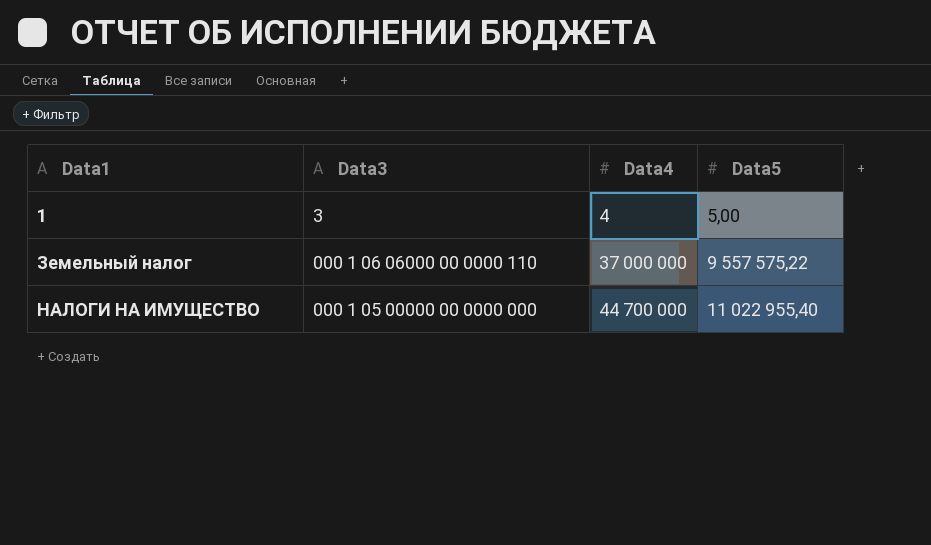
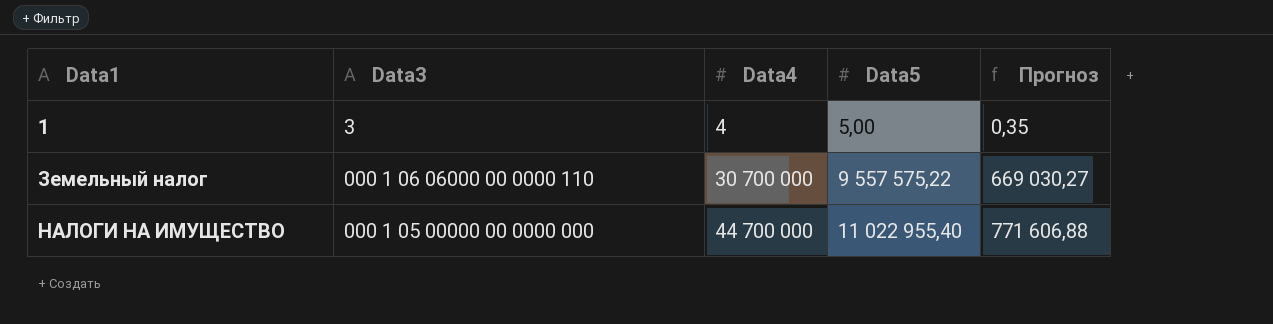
column Прогноз | formula: none -> [Data5] * 0,07
Земельный налог | Data4: 37 000 000 -> 30 700 000

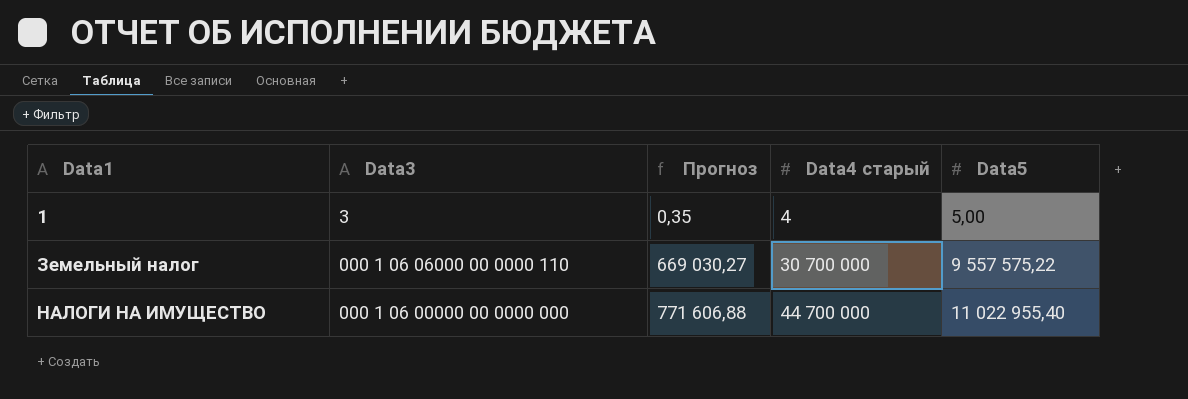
column Прогноз | position: 5 -> 3
column name: Data4 -> Data4 старый
НАЛОГИ НА ИМУЩЕСТВО | Data3: 000 1 05 00000 00 0000 000 -> 000 1 06 00000 00 0000 000

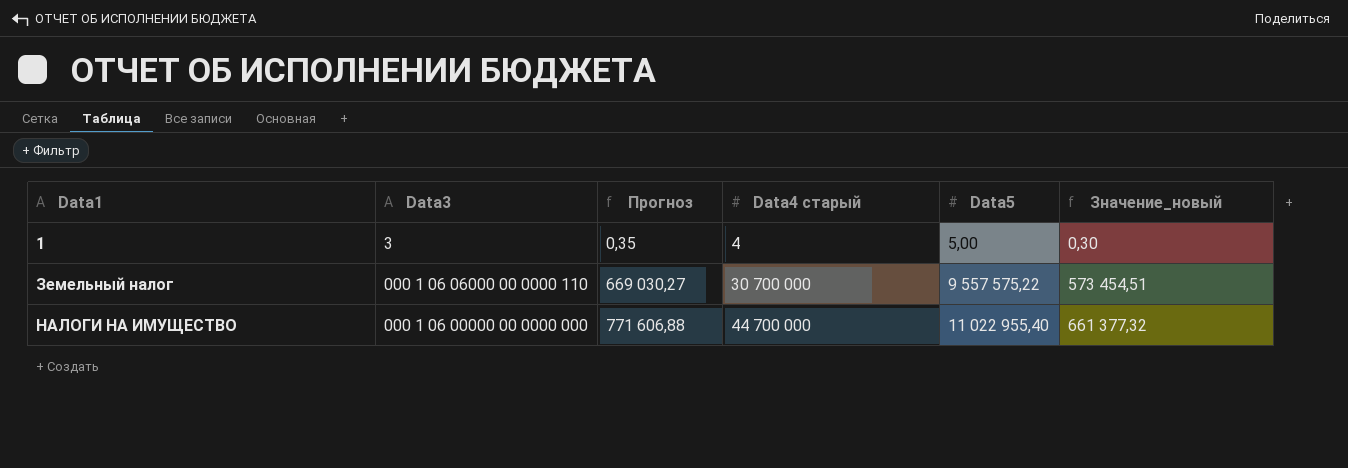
column Значение_новый | formula: none -> [Data5] * 0,06

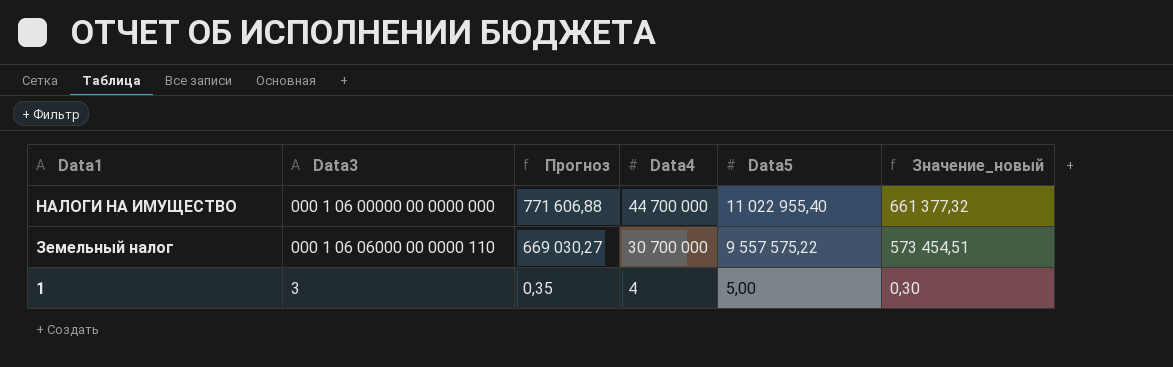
row order: Data1 ascending -> Data1 descending
column name: Data4 старый -> Data4

